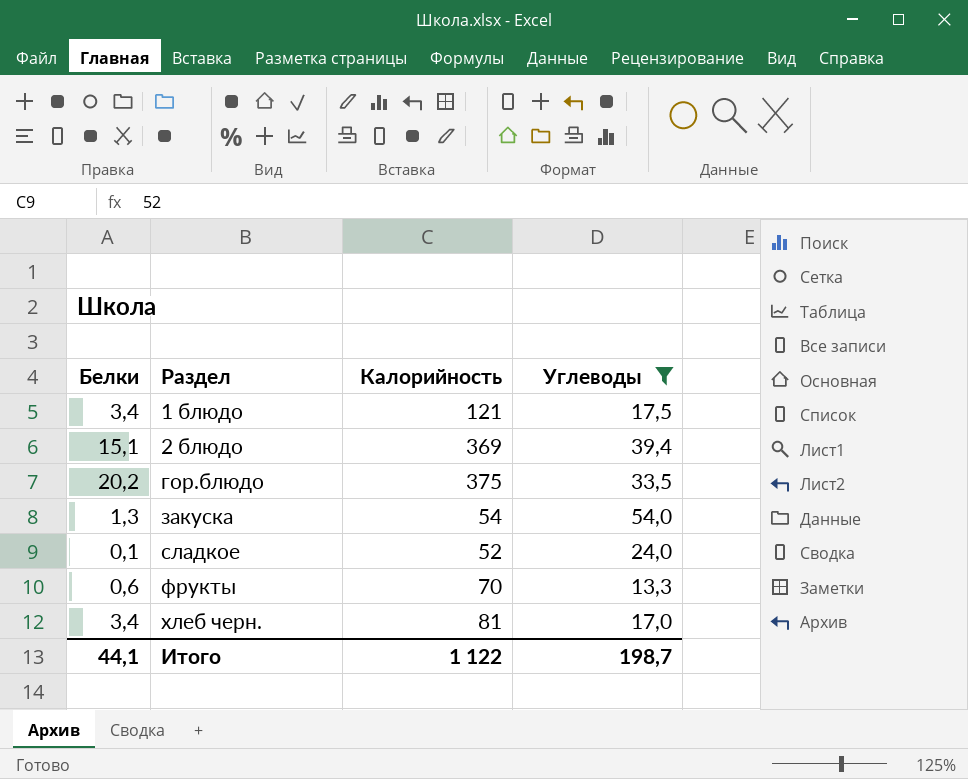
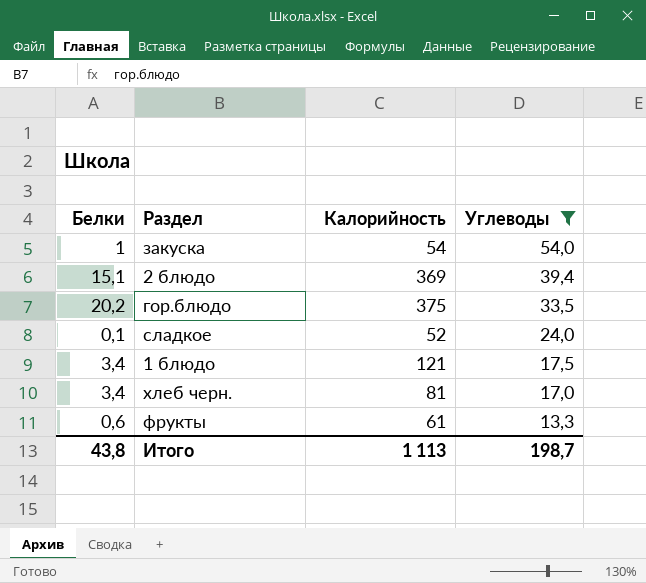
row order: Раздел ascending -> Углеводы descending
закуска | Белки: 1,3 -> 1
фрукты | Калорийность: 70 -> 61
Итого | Белки: 44,1 -> 43,8
Итого | Калорийность: 1 122 -> 1 113

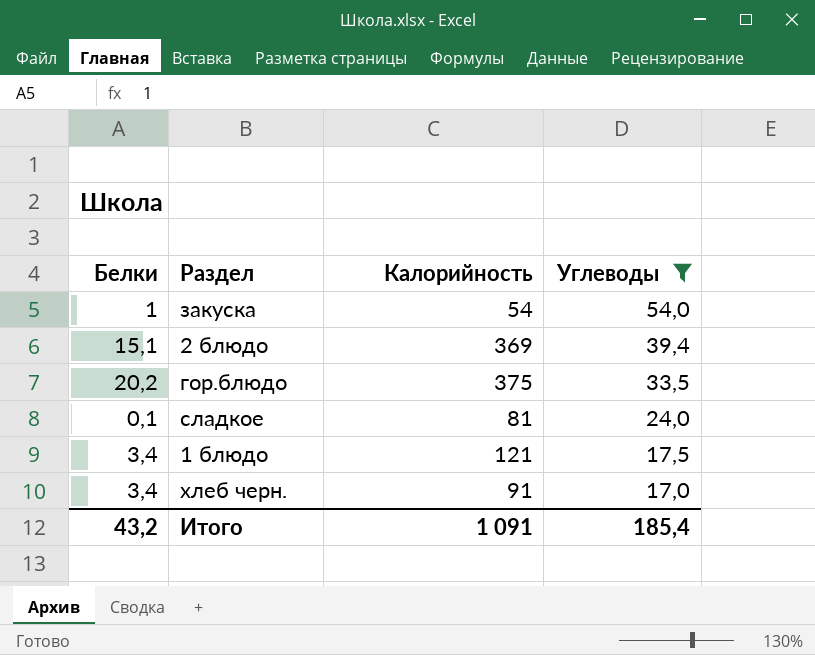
row фрукты: 0,6 | 61 | 13,3 -> none
сладкое | Калорийность: 52 -> 81
хлеб черн. | Калорийность: 81 -> 91
Итого | Белки: 43,8 -> 43,2
Итого | Калорийность: 1 113 -> 1 091
Итого | Углеводы: 198,7 -> 185,4

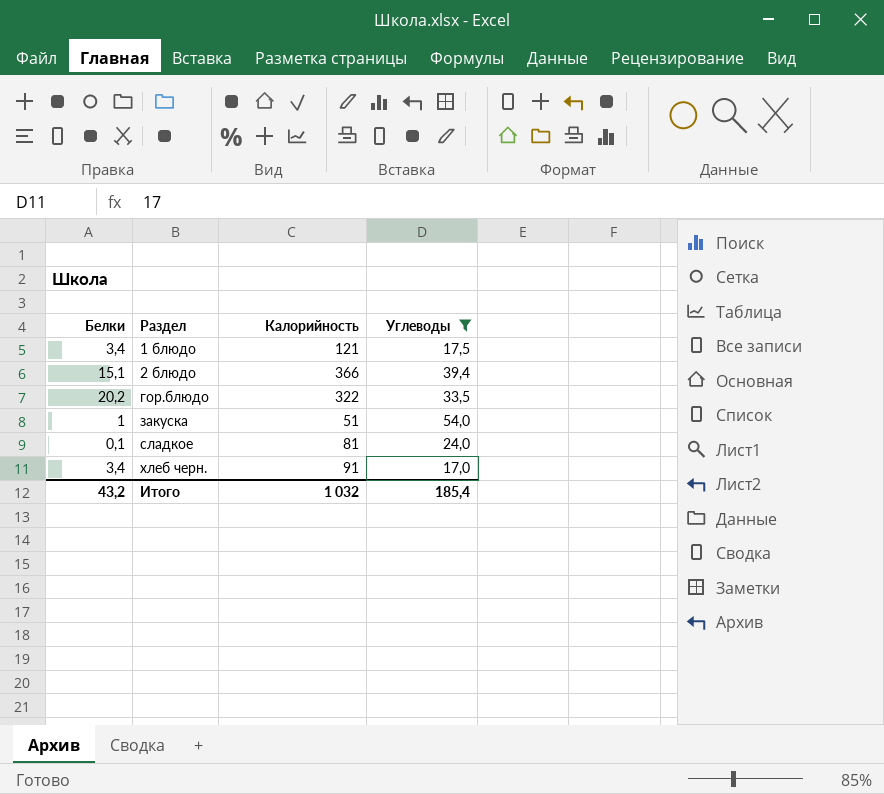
row order: Углеводы descending -> Раздел ascending
2 блюдо | Калорийность: 369 -> 366
гор.блюдо | Калорийность: 375 -> 322
закуска | Калорийность: 54 -> 51
Итого | Калорийность: 1 091 -> 1 032

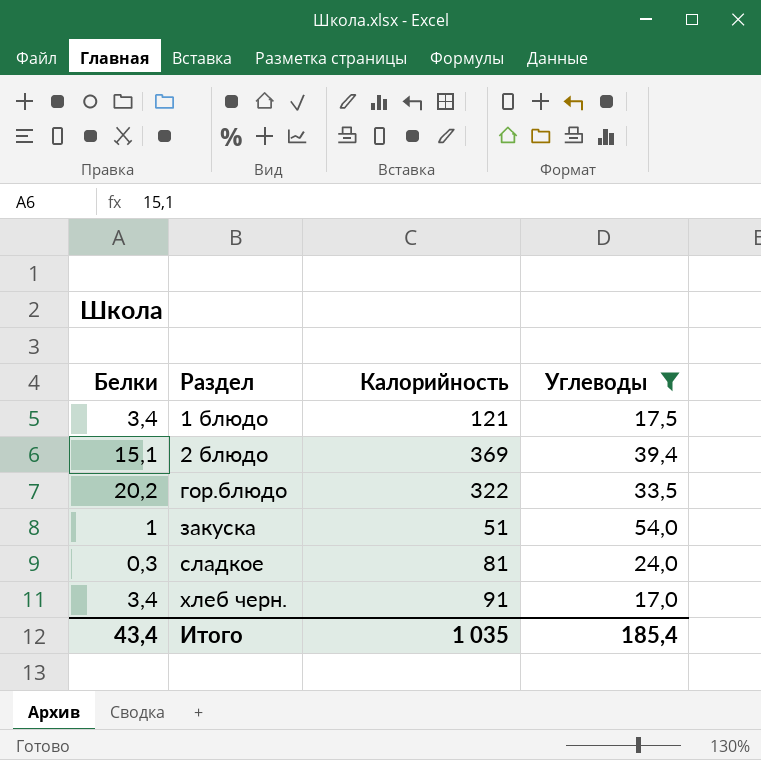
2 блюдо | Калорийность: 366 -> 369
сладкое | Белки: 0,1 -> 0,3
Итого | Белки: 43,2 -> 43,4
Итого | Калорийность: 1 032 -> 1 035

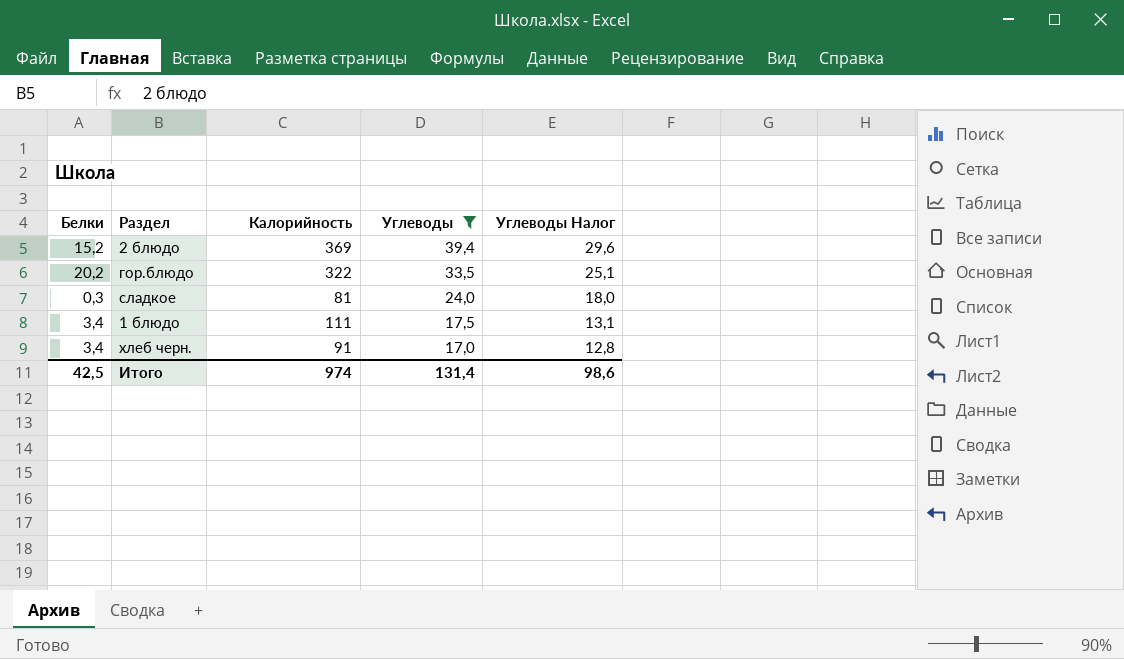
row order: Раздел ascending -> Углеводы descending
column Углеводы Налог | formula: none -> [Углеводы] * 0,75
row закуска: 1 | 51 | 54,0 -> none
2 блюдо | Белки: 15,1 -> 15,2
1 блюдо | Калорийность: 121 -> 111
Итого | Белки: 43,4 -> 42,5
Итого | Калорийность: 1 035 -> 974
Итого | Углеводы: 185,4 -> 131,4

